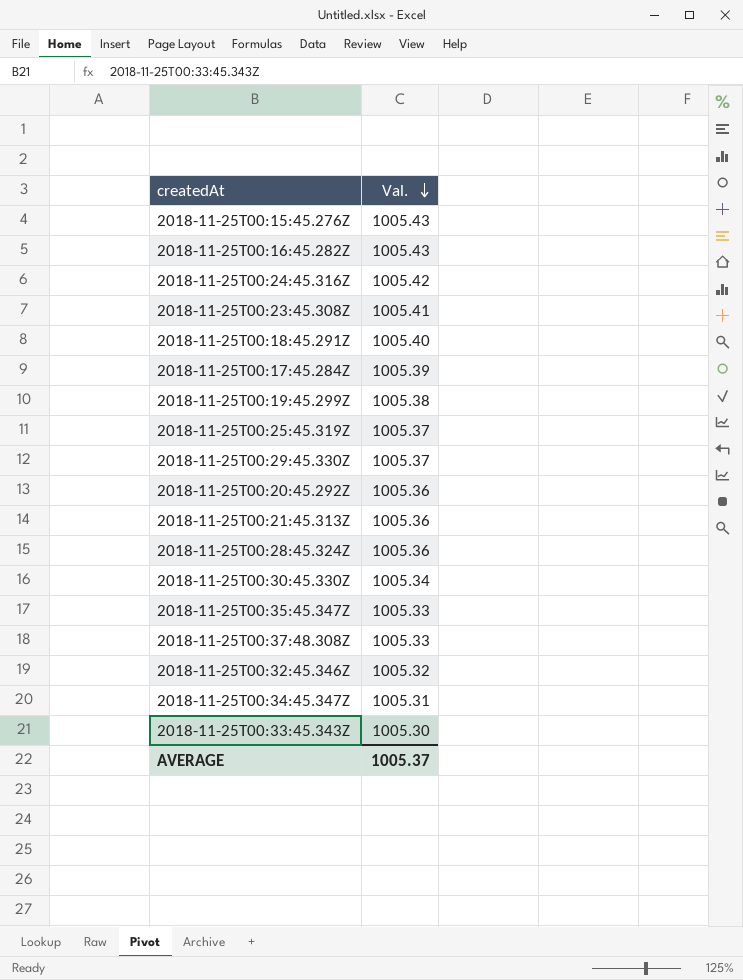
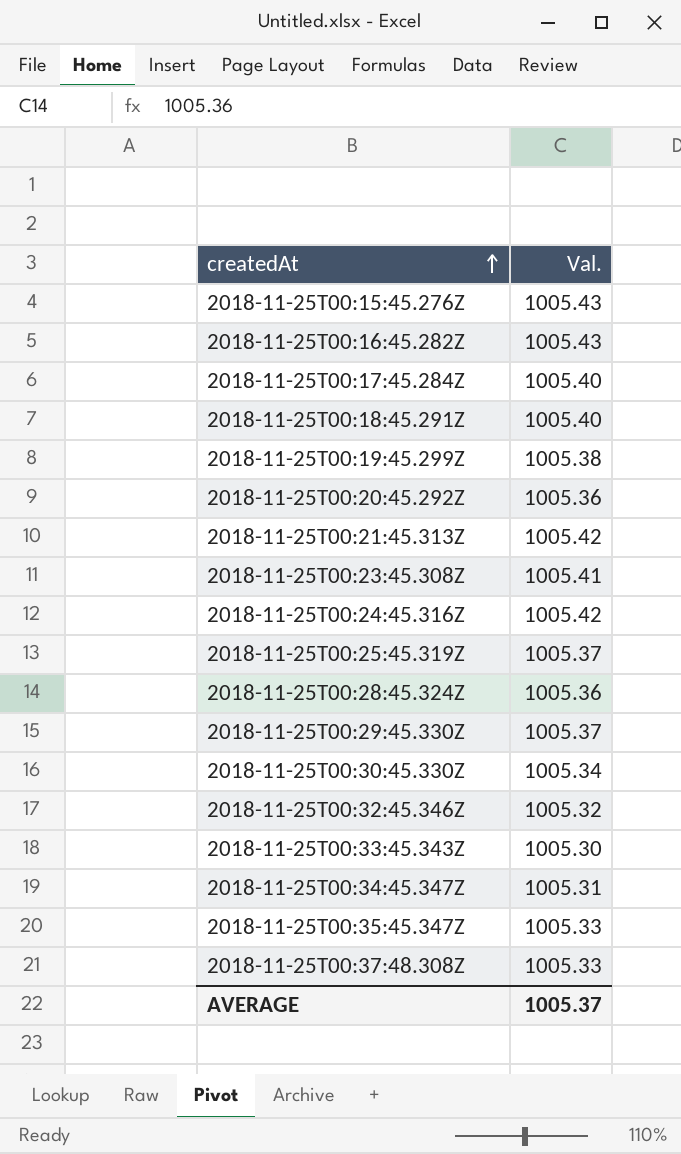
row order: Val. descending -> createdAt ascending
2018-11-25T00:17:45.284Z | Val.: 1005.39 -> 1005.40
2018-11-25T00:21:45.313Z | Val.: 1005.36 -> 1005.42

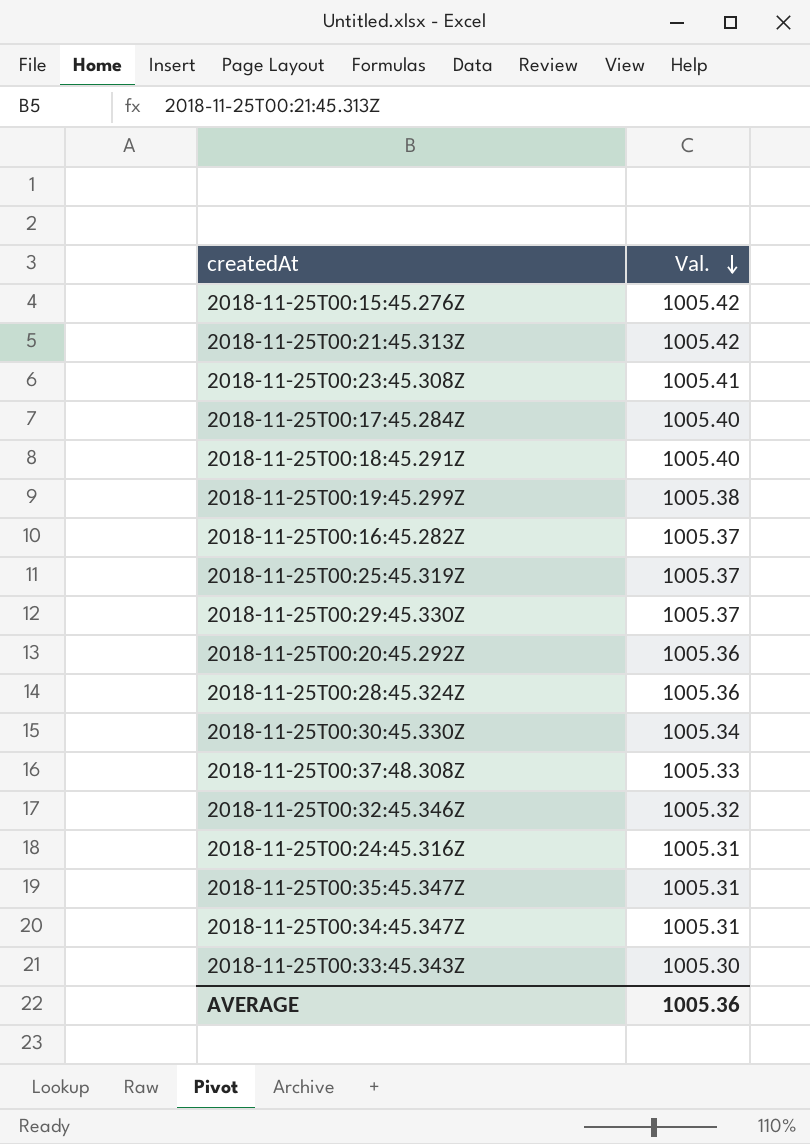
row order: createdAt ascending -> Val. descending
2018-11-25T00:15:45.276Z | Val.: 1005.43 -> 1005.42
2018-11-25T00:16:45.282Z | Val.: 1005.43 -> 1005.37
2018-11-25T00:24:45.316Z | Val.: 1005.42 -> 1005.31
2018-11-25T00:35:45.347Z | Val.: 1005.33 -> 1005.31
AVERAGE | Val.: 1005.37 -> 1005.36

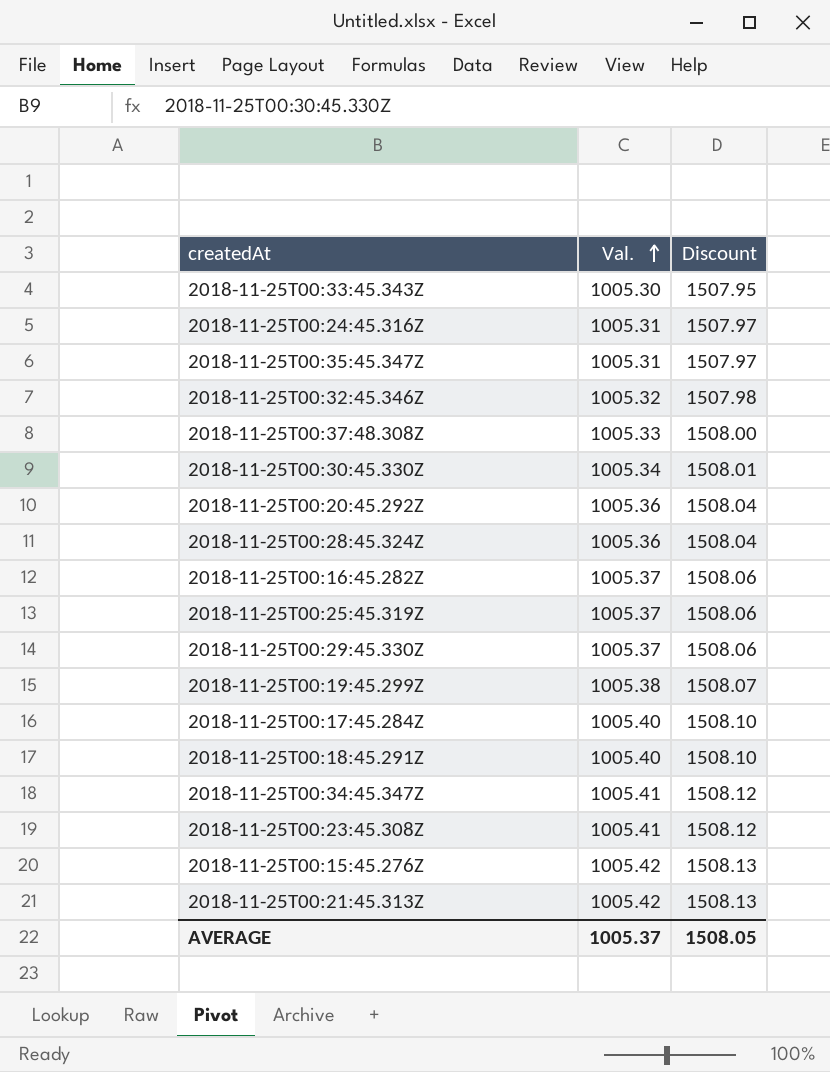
row order: Val. descending -> Val. ascending
column Discount | formula: none -> [Val.] * 1.5
2018-11-25T00:34:45.347Z | Val.: 1005.31 -> 1005.41
AVERAGE | Val.: 1005.36 -> 1005.37

